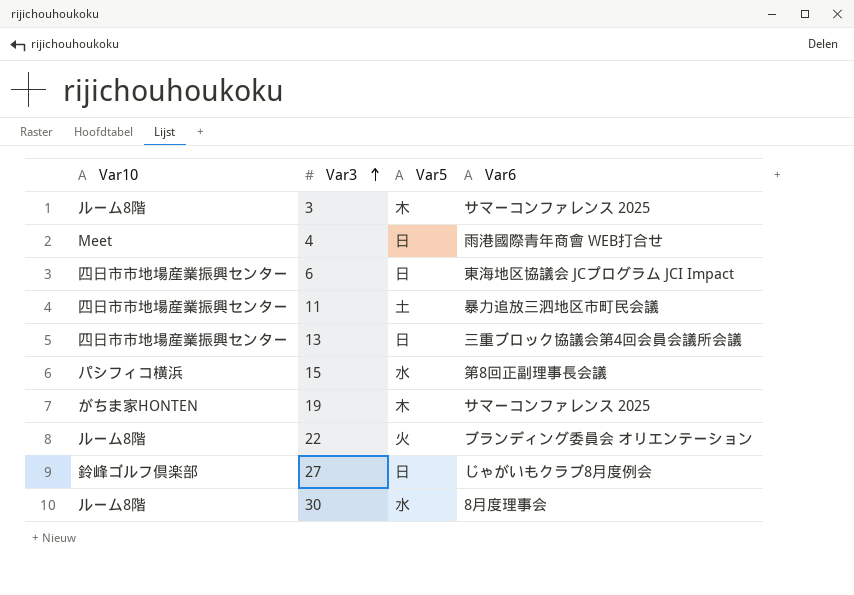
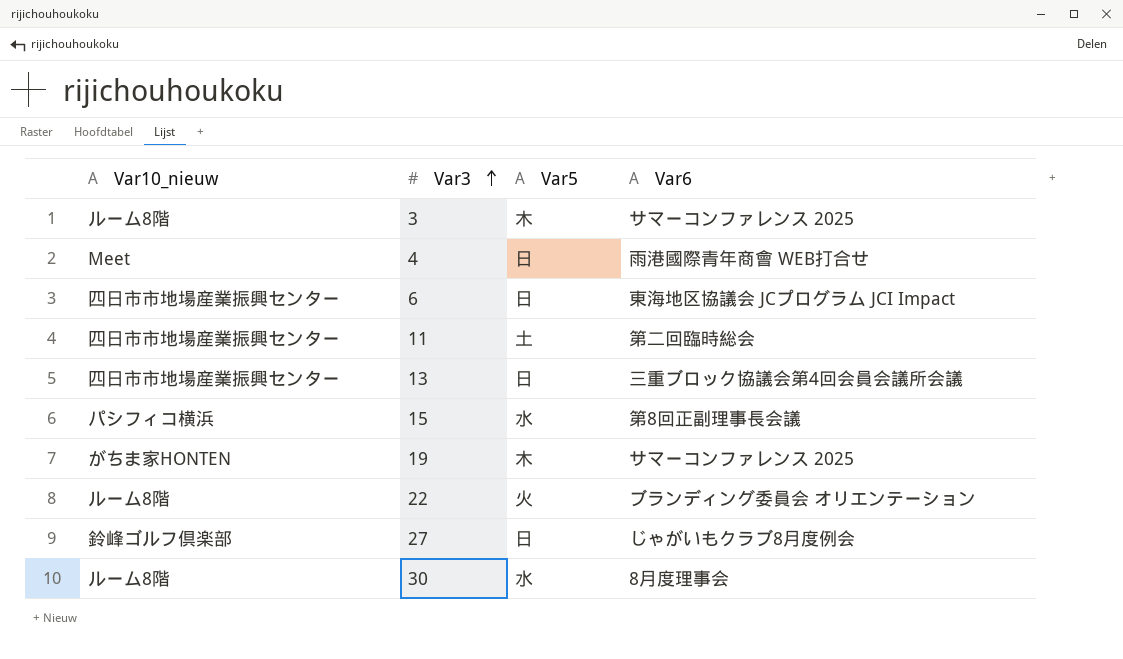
column name: Var10 -> Var10_nieuw
11 | Var6: 暴力追放三泗地区市町民会議 -> 第二回臨時総会

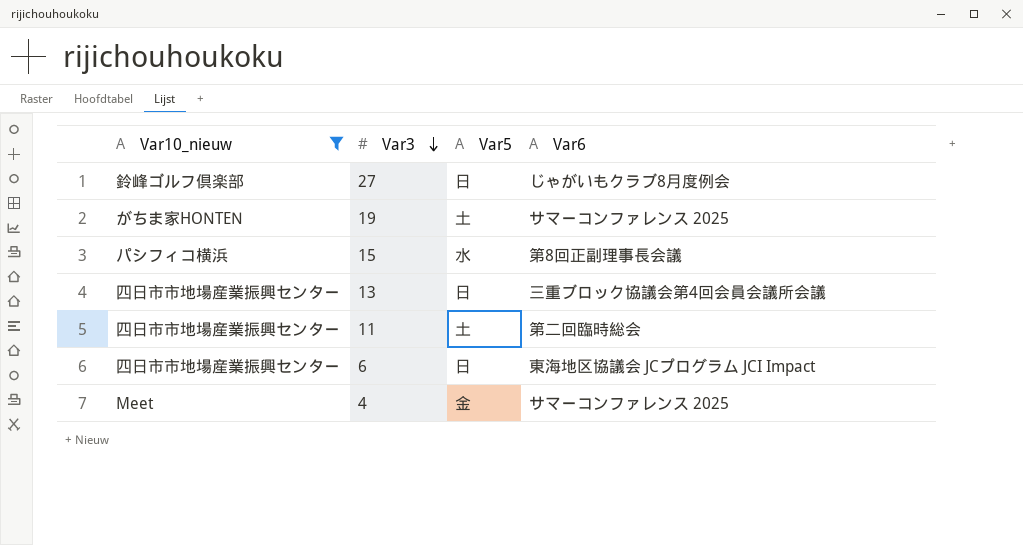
filter: none -> Var10_nieuw != ルーム8階
row order: Var3 ascending -> Var3 descending
19 | Var5: 木 -> 土
4 | Var5: 日 -> 金
4 | Var6: 雨港國際青年商會 WEB打合せ -> サマーコンファレンス 2025

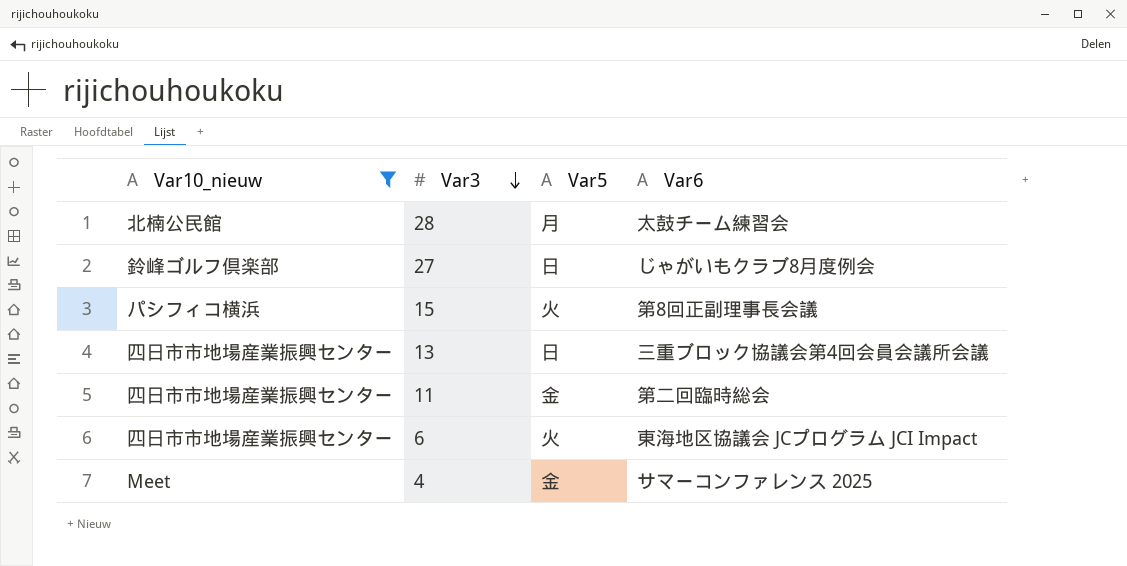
row 19: がちま家HONTEN | 土 | サマーコンファレンス 2025 -> none
row 28: none -> 北楠公民館 | 月 | 太鼓チーム練習会
15 | Var5: 水 -> 火
11 | Var5: 土 -> 金
6 | Var5: 日 -> 火

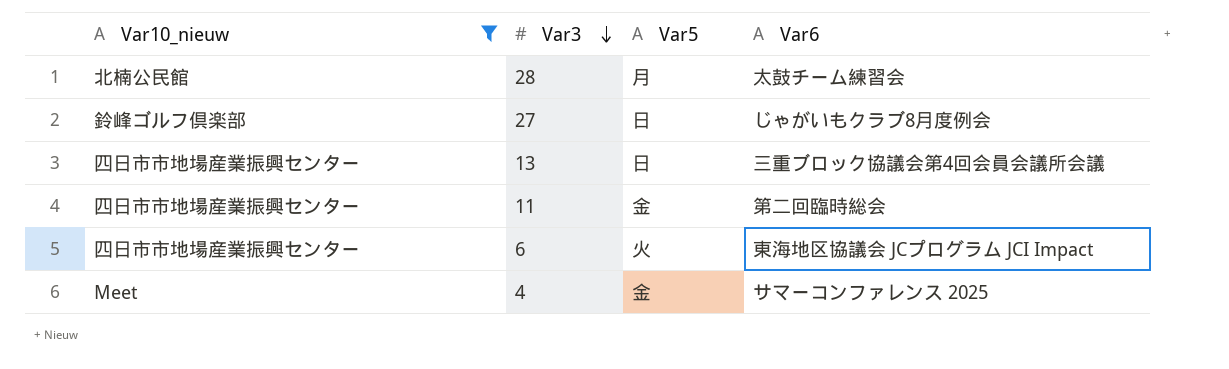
row 15: パシフィコ横浜 | 火 | 第8回正副理事長会議 -> none

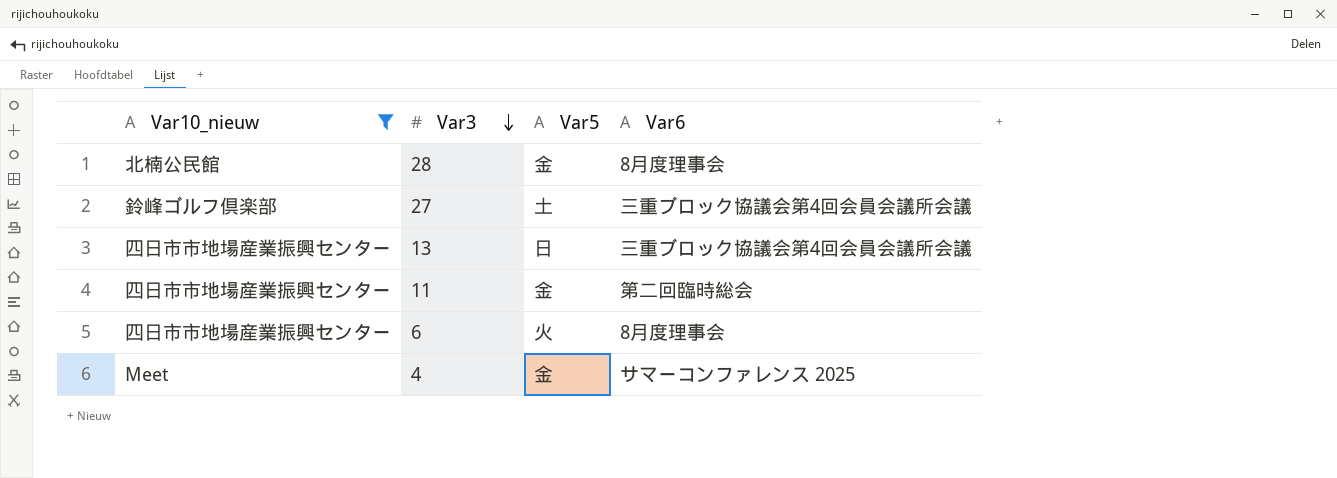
28 | Var5: 月 -> 金
28 | Var6: 太鼓チーム練習会 -> 8月度理事会
27 | Var5: 日 -> 土
27 | Var6: じゃがいもクラブ8月度例会 -> 三重ブロック協議会第4回会員会議所会議
6 | Var6: 東海地区協議会 JCプログラム JCI Impact -> 8月度理事会

